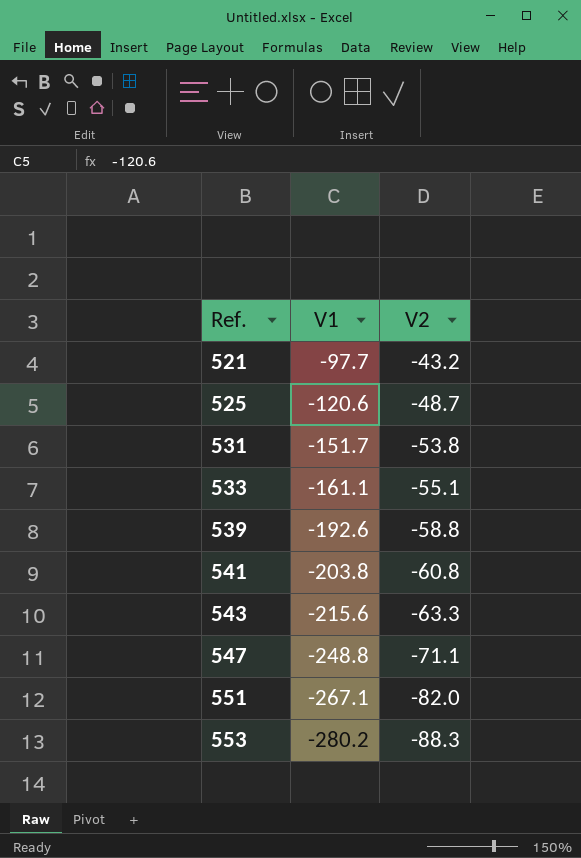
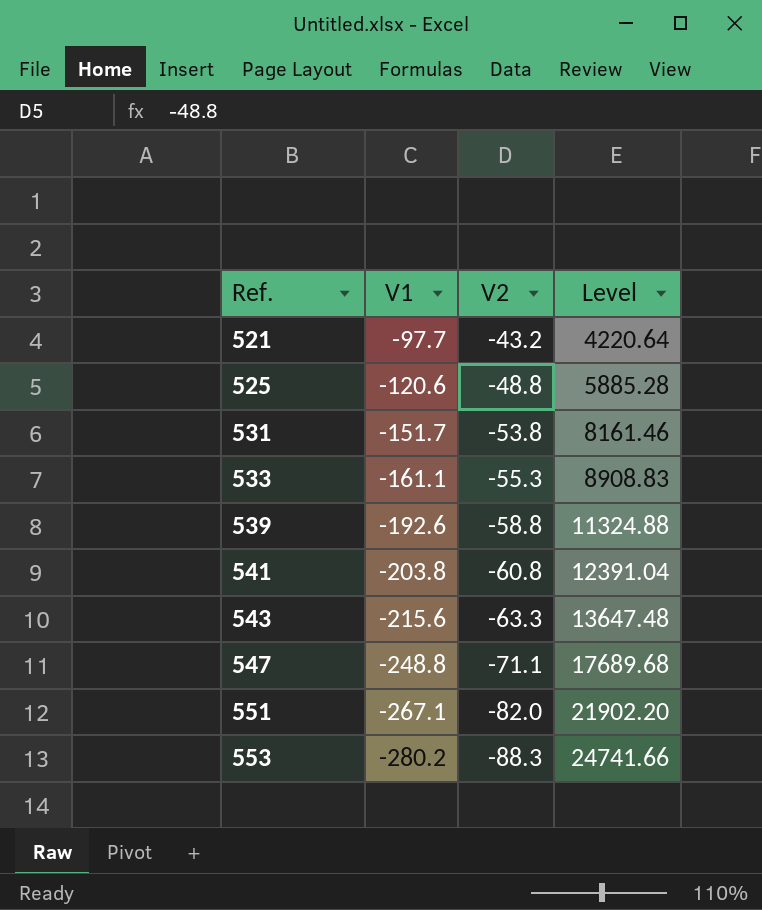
column Level | formula: none -> [V1] * [V2]
525 | V2: -48.7 -> -48.8
533 | V2: -55.1 -> -55.3

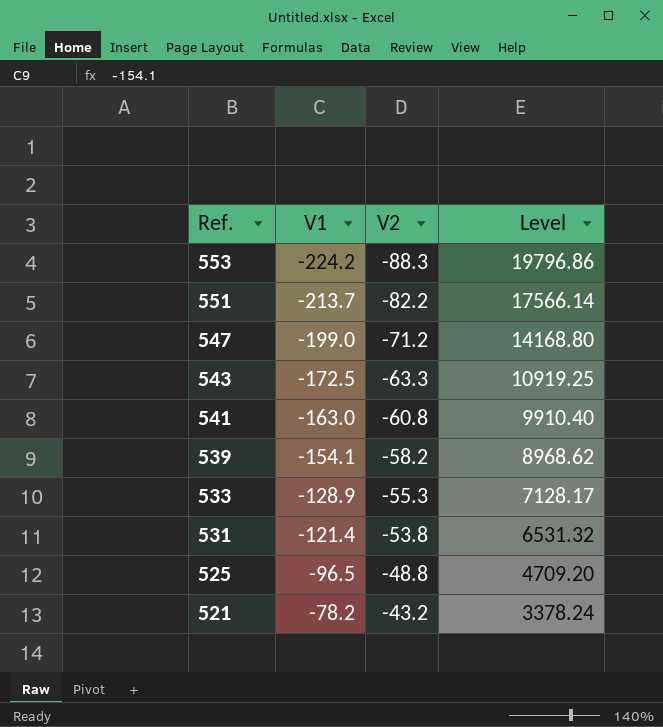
row order: Ref. ascending -> Ref. descending
553 | V1: -280.2 -> -224.2
553 | Level: 24741.66 -> 19796.86
551 | V1: -267.1 -> -213.7
551 | V2: -82.0 -> -82.2
551 | Level: 21902.20 -> 17566.14
547 | V1: -248.8 -> -199.0
547 | V2: -71.1 -> -71.2
547 | Level: 17689.68 -> 14168.80
543 | V1: -215.6 -> -172.5
543 | Level: 13647.48 -> 10919.25
541 | V1: -203.8 -> -163.0
541 | Level: 12391.04 -> 9910.40
539 | V1: -192.6 -> -154.1
539 | V2: -58.8 -> -58.2
539 | Level: 11324.88 -> 8968.62
533 | V1: -161.1 -> -128.9
533 | Level: 8908.83 -> 7128.17
531 | V1: -151.7 -> -121.4
531 | Level: 8161.46 -> 6531.32
525 | V1: -120.6 -> -96.5
525 | Level: 5885.28 -> 4709.20
521 | V1: -97.7 -> -78.2
521 | Level: 4220.64 -> 3378.24

